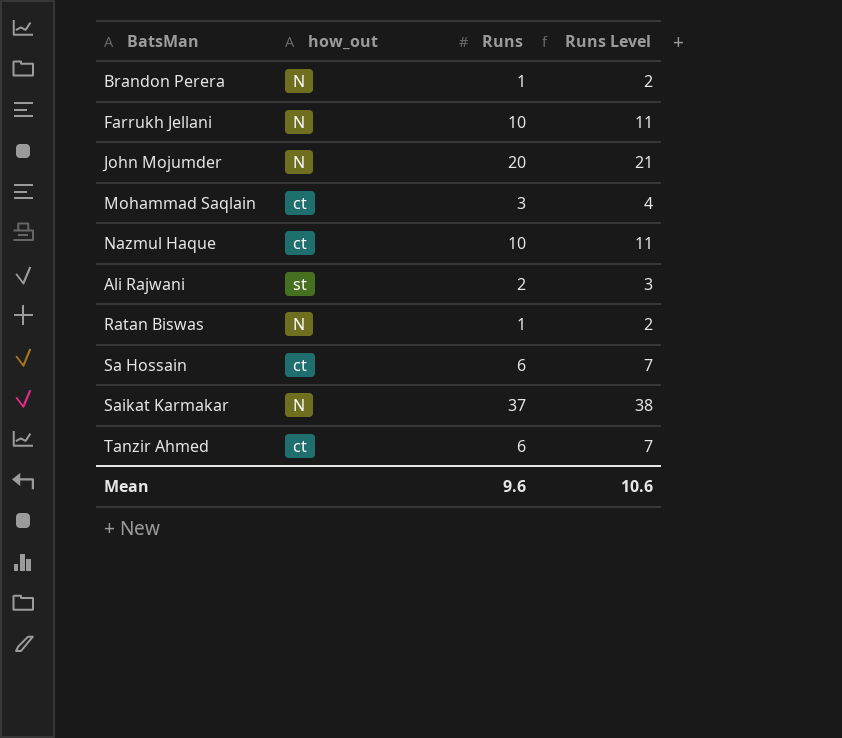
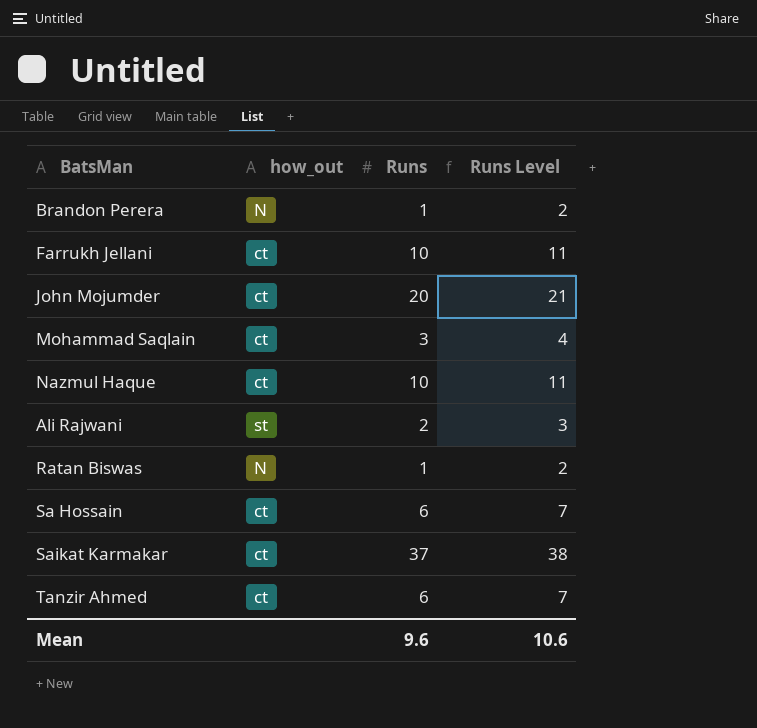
Farrukh Jellani | how_out: N -> ct
John Mojumder | how_out: N -> ct
Saikat Karmakar | how_out: N -> ct

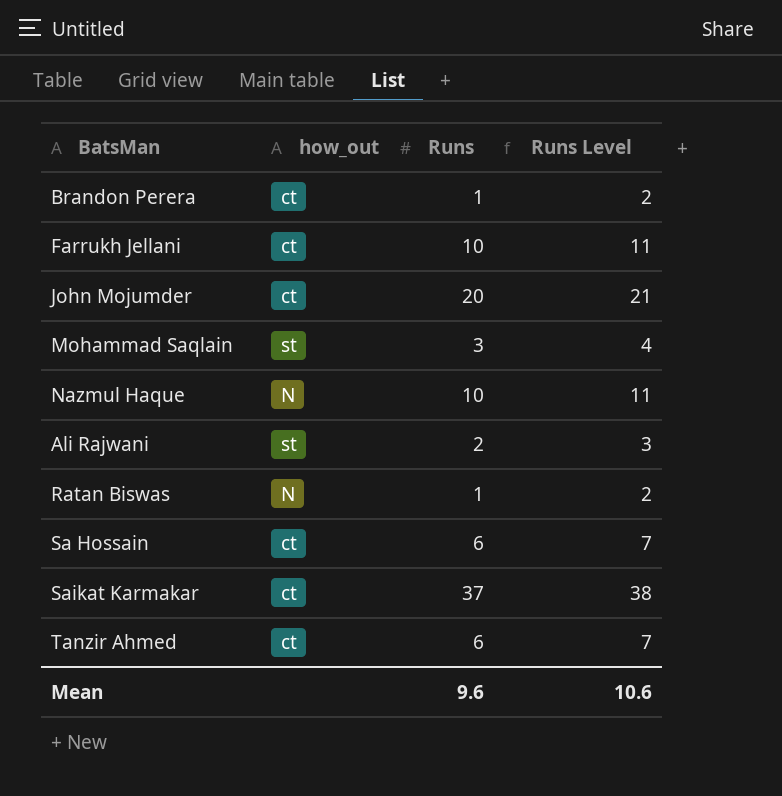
Brandon Perera | how_out: N -> ct
Mohammad Saqlain | how_out: ct -> st
Nazmul Haque | how_out: ct -> N

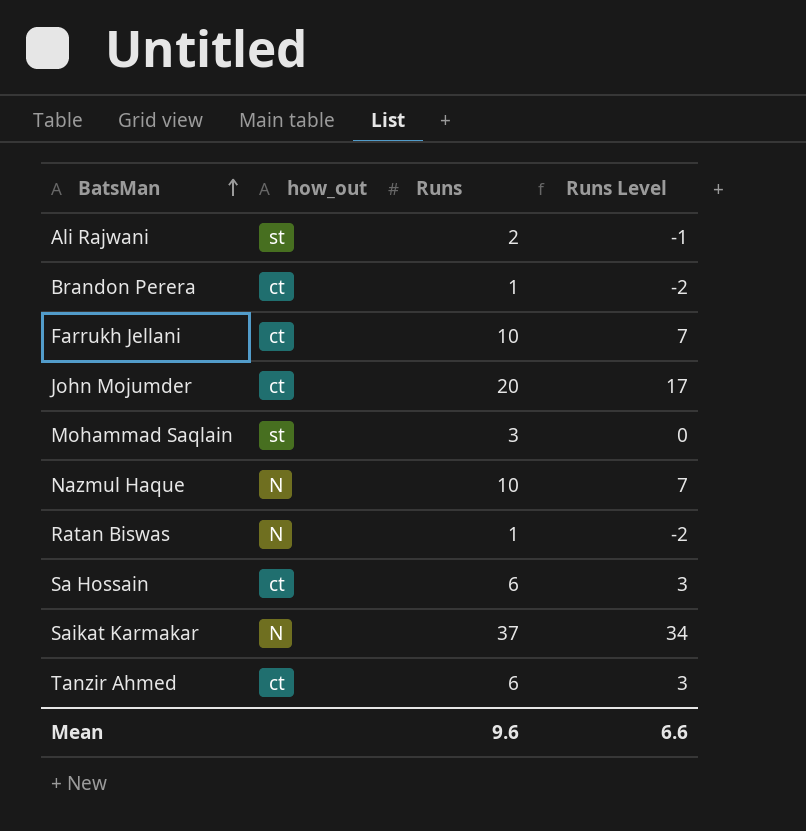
row order: none -> BatsMan ascending
column Runs Level | formula: [Runs] + 1 -> [Runs] - 3
Saikat Karmakar | how_out: ct -> N
Mean | Runs Level: 10.6 -> 6.6

